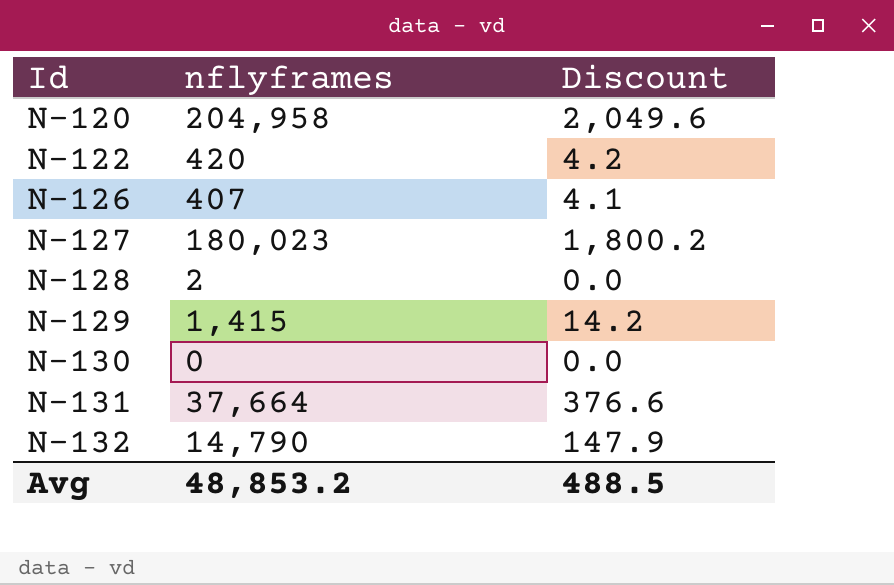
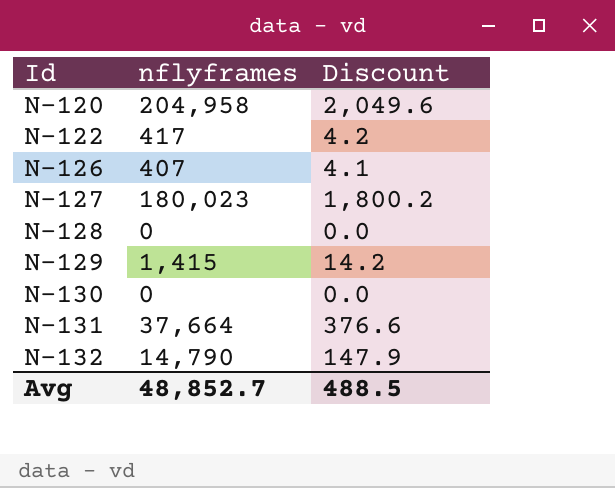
N-122 | nflyframes: 420 -> 417
N-128 | nflyframes: 2 -> 0
Avg | nflyframes: 48,853.2 -> 48,852.7

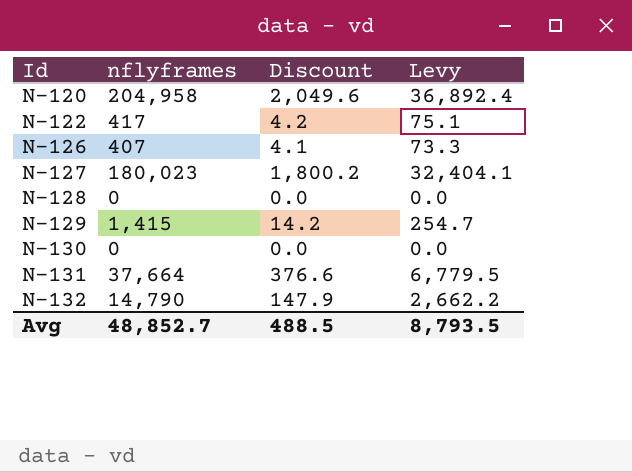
column Levy | formula: none -> [nflyframes] * 0.18

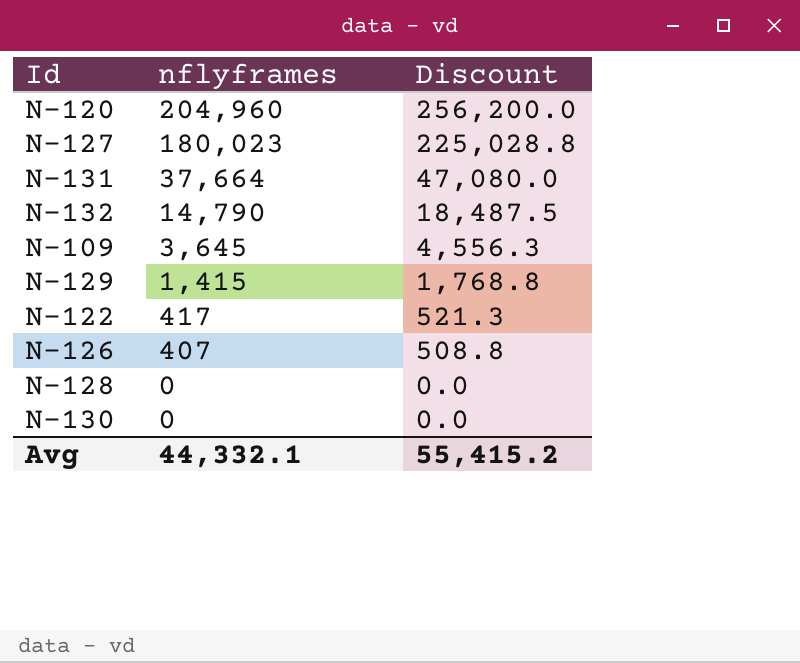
row order: Id ascending -> nflyframes descending
column Levy | formula: [nflyframes] * 0.18 -> none
column Discount | formula: [nflyframes] * 0.01 -> [nflyframes] * 1.25
N-120 | nflyframes: 204,958 -> 204,960
row N-109: none -> 3,645 | 4,556.3
Avg | nflyframes: 48,852.7 -> 44,332.1
Avg | Discount: 488.5 -> 55,415.2

